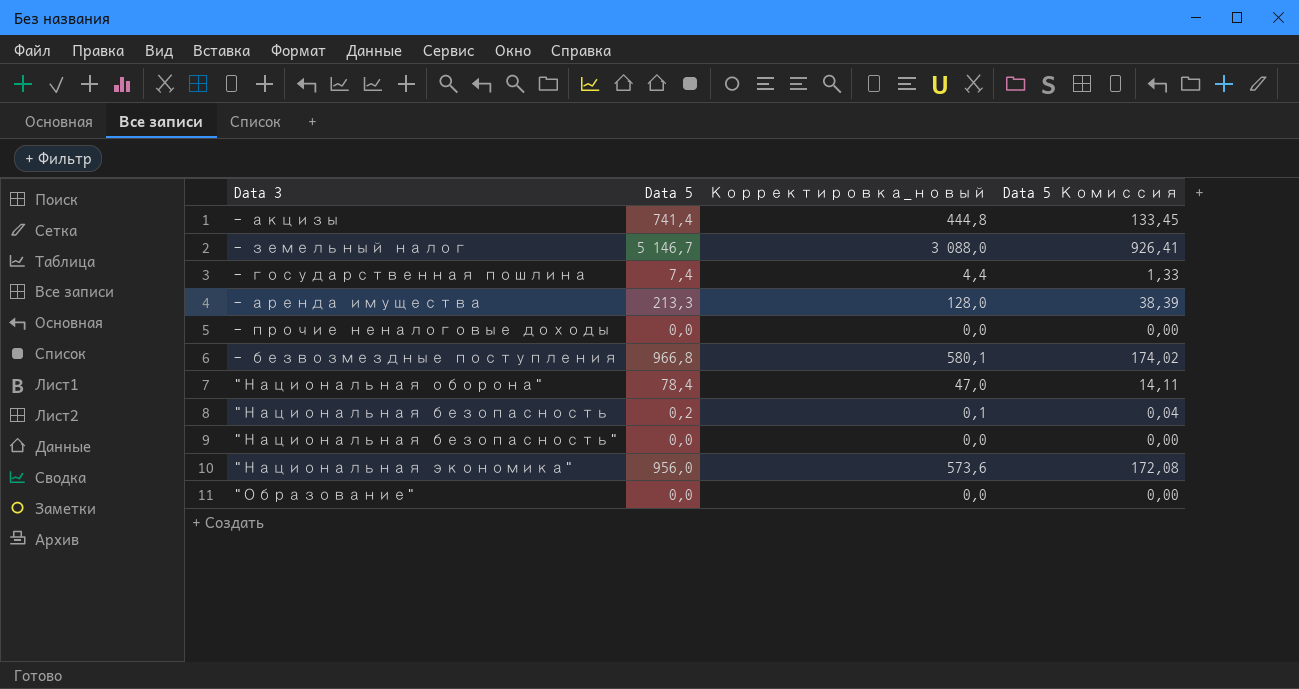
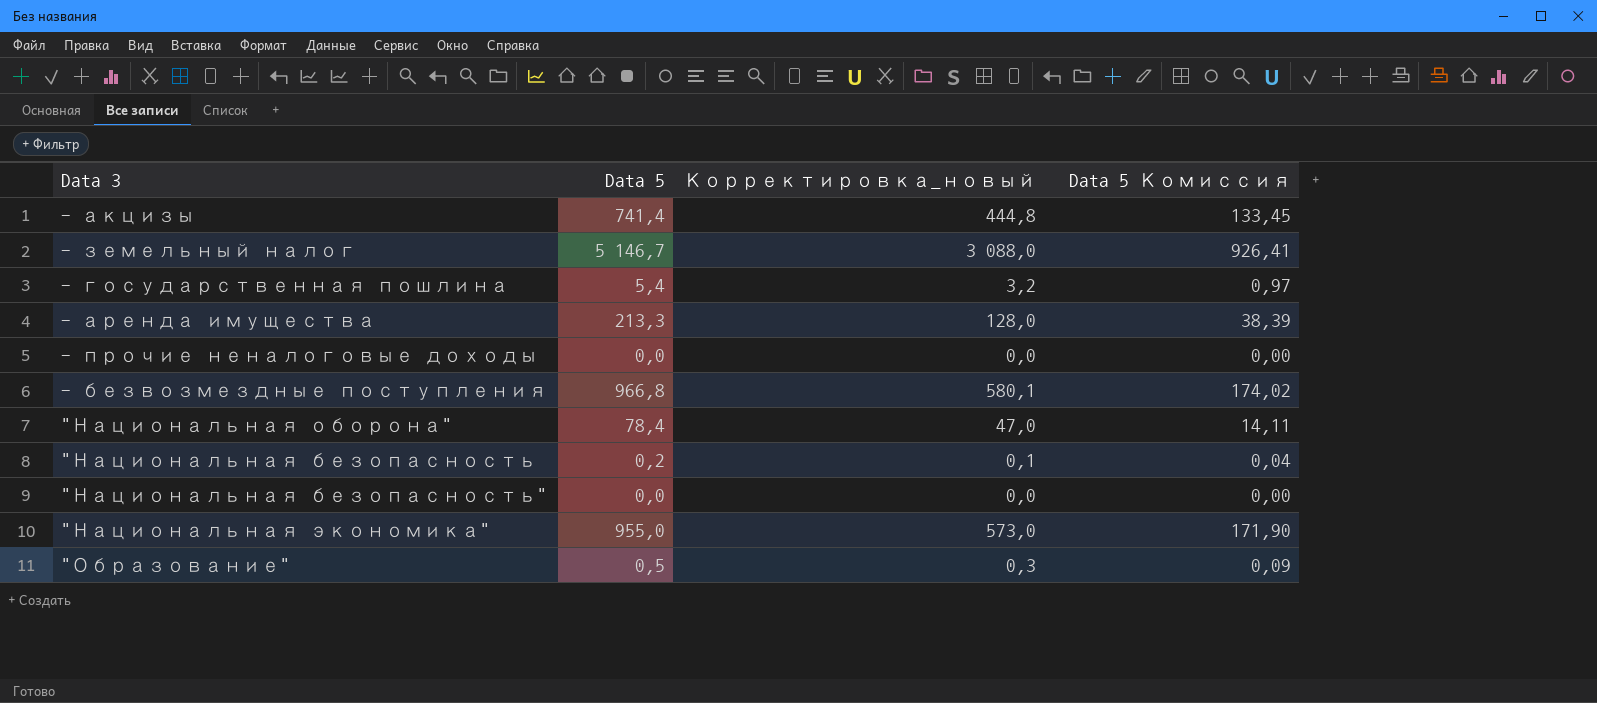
- государственная пошлина | Data 5: 7,4 -> 5,4
- государственная пошлина | Корректировка_новый: 4,4 -> 3,2
- государственная пошлина | Data 5 Комиссия: 1,33 -> 0,97
"Национальная экономика" | Data 5: 956,0 -> 955,0
"Национальная экономика" | Корректировка_новый: 573,6 -> 573,0
"Национальная экономика" | Data 5 Комиссия: 172,08 -> 171,90
"Образование" | Data 5: 0,0 -> 0,5
"Образование" | Корректировка_новый: 0,0 -> 0,3
"Образование" | Data 5 Комиссия: 0,00 -> 0,09

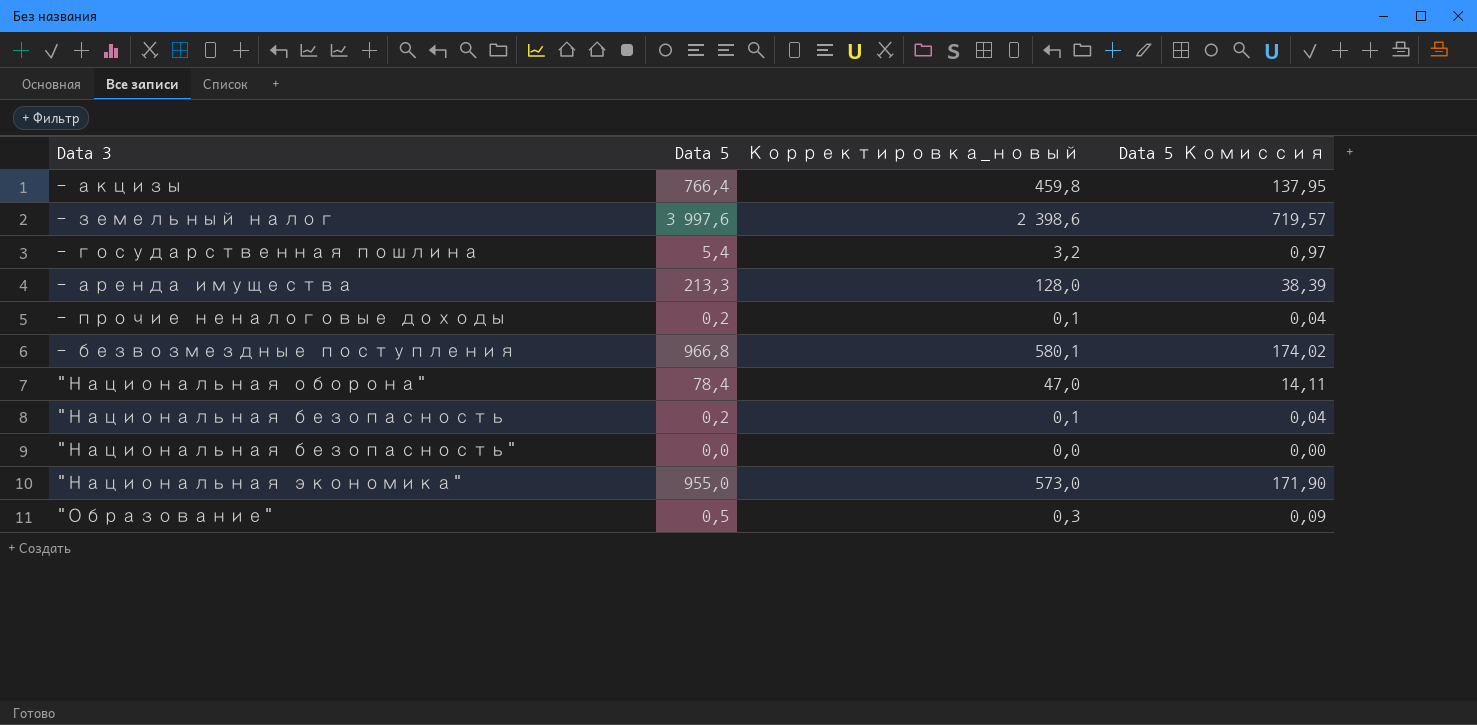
- акцизы | Data 5: 741,4 -> 766,4
- акцизы | Корректировка_новый: 444,8 -> 459,8
- акцизы | Data 5 Комиссия: 133,45 -> 137,95
- земельный налог | Data 5: 5 146,7 -> 3 997,6
- земельный налог | Корректировка_новый: 3 088,0 -> 2 398,6
- земельный налог | Data 5 Комиссия: 926,41 -> 719,57
- прочие неналоговые доходы | Data 5: 0,0 -> 0,2
- прочие неналоговые доходы | Корректировка_новый: 0,0 -> 0,1
- прочие неналоговые доходы | Data 5 Комиссия: 0,00 -> 0,04

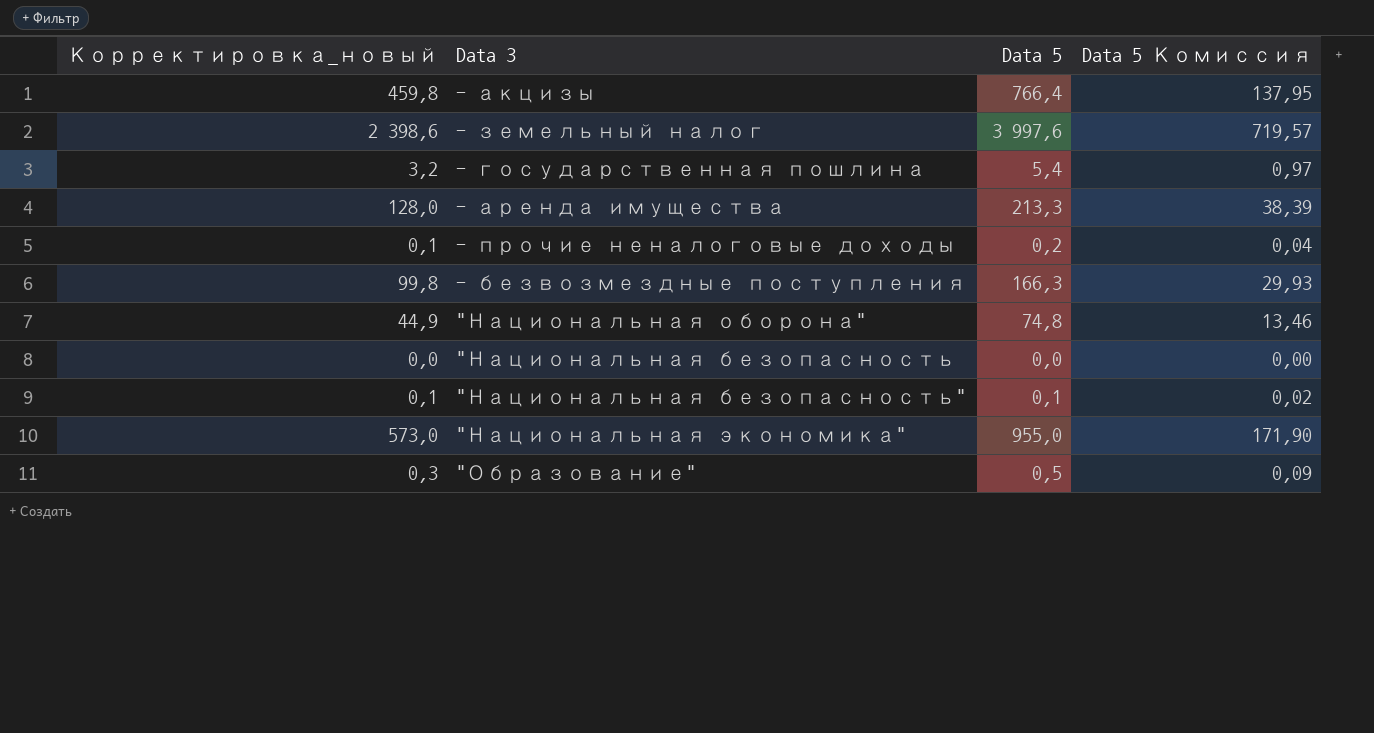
column Корректировка_новый | position: 3 -> 1
- безвозмездные поступления | Корректировка_новый: 580,1 -> 99,8
- безвозмездные поступления | Data 5: 966,8 -> 166,3
- безвозмездные поступления | Data 5 Комиссия: 174,02 -> 29,93
"Национальная оборона" | Корректировка_новый: 47,0 -> 44,9
"Национальная оборона" | Data 5: 78,4 -> 74,8
"Национальная оборона" | Data 5 Комиссия: 14,11 -> 13,46
"Национальная безопасность | Корректировка_новый: 0,1 -> 0,0
"Национальная безопасность | Data 5: 0,2 -> 0,0
"Национальная безопасность | Data 5 Комиссия: 0,04 -> 0,00
"Национальная безопасность" | Корректировка_новый: 0,0 -> 0,1
"Национальная безопасность" | Data 5: 0,0 -> 0,1
"Национальная безопасность" | Data 5 Комиссия: 0,00 -> 0,02

